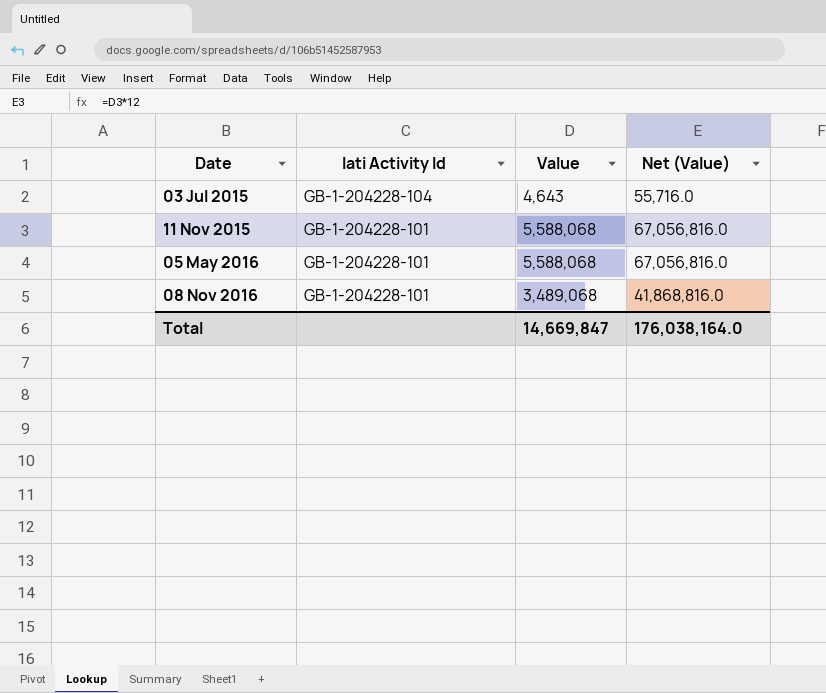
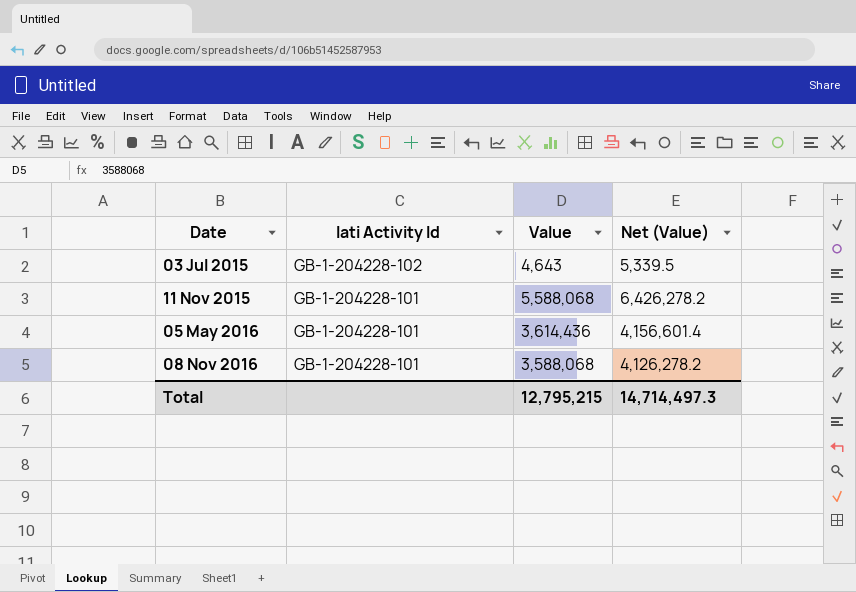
column Net (Value) | formula: [Value] * 12 -> [Value] * 1.15
03 Jul 2015 | Iati Activity Id: GB-1-204228-104 -> GB-1-204228-102
05 May 2016 | Value: 5,588,068 -> 3,614,436
08 Nov 2016 | Value: 3,489,068 -> 3,588,068
Total | Value: 14,669,847 -> 12,795,215
Total | Net (Value): 176,038,164.0 -> 14,714,497.3

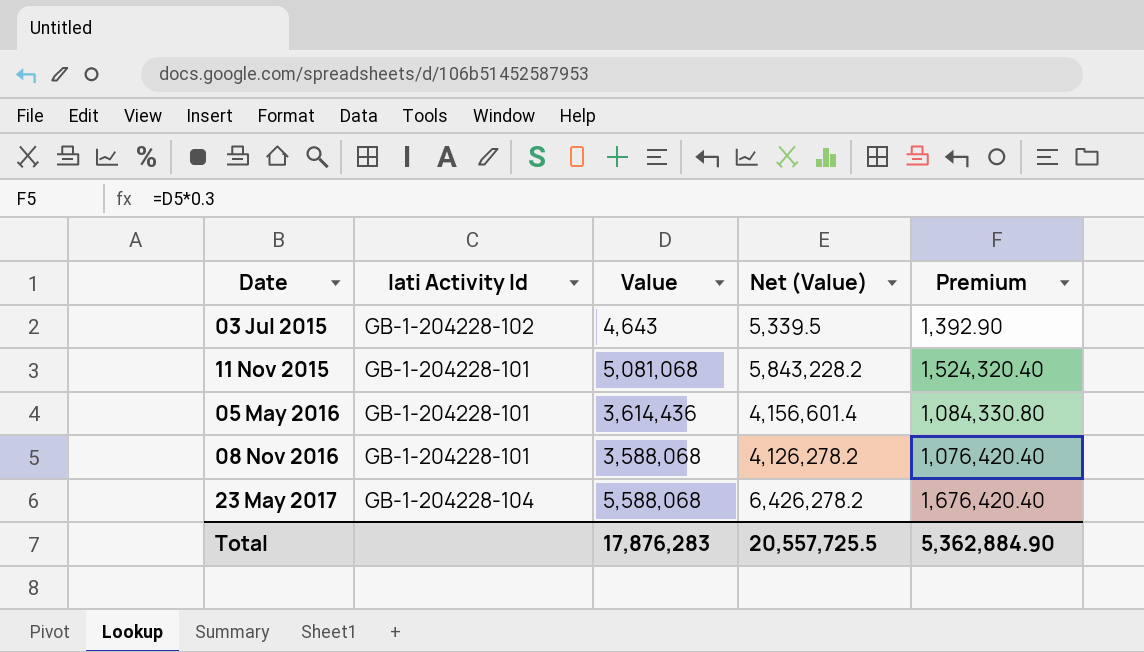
column Premium | formula: none -> [Value] * 0.3
11 Nov 2015 | Value: 5,588,068 -> 5,081,068
11 Nov 2015 | Net (Value): 6,426,278.2 -> 5,843,228.2
row 23 May 2017: none -> GB-1-204228-104 | 5,588,068 | 6,426,278.2 | 1,676,420.40
Total | Value: 12,795,215 -> 17,876,283
Total | Net (Value): 14,714,497.3 -> 20,557,725.5

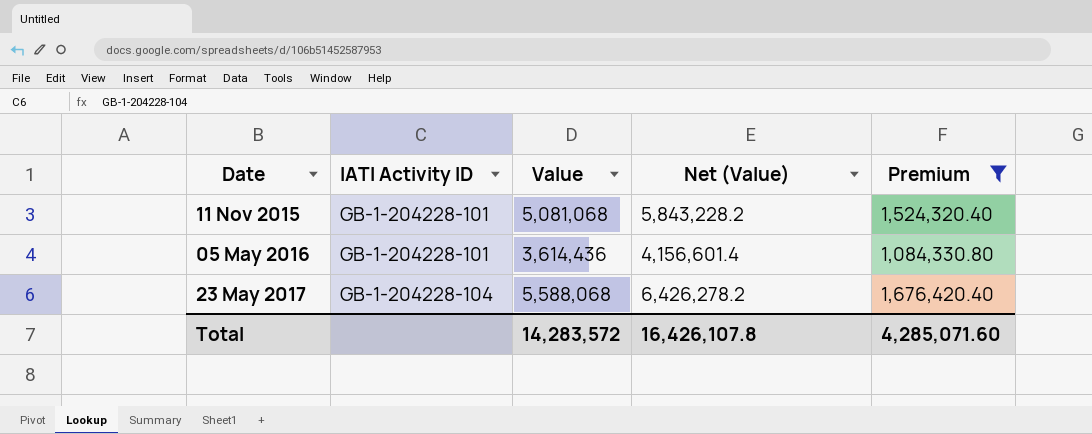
filter: none -> Premium >= 1,084,330.80
column name: Iati Activity Id -> IATI Activity ID
Total | Value: 17,876,283 -> 14,283,572
Total | Net (Value): 20,557,725.5 -> 16,426,107.8
Total | Premium: 5,362,884.90 -> 4,285,071.60

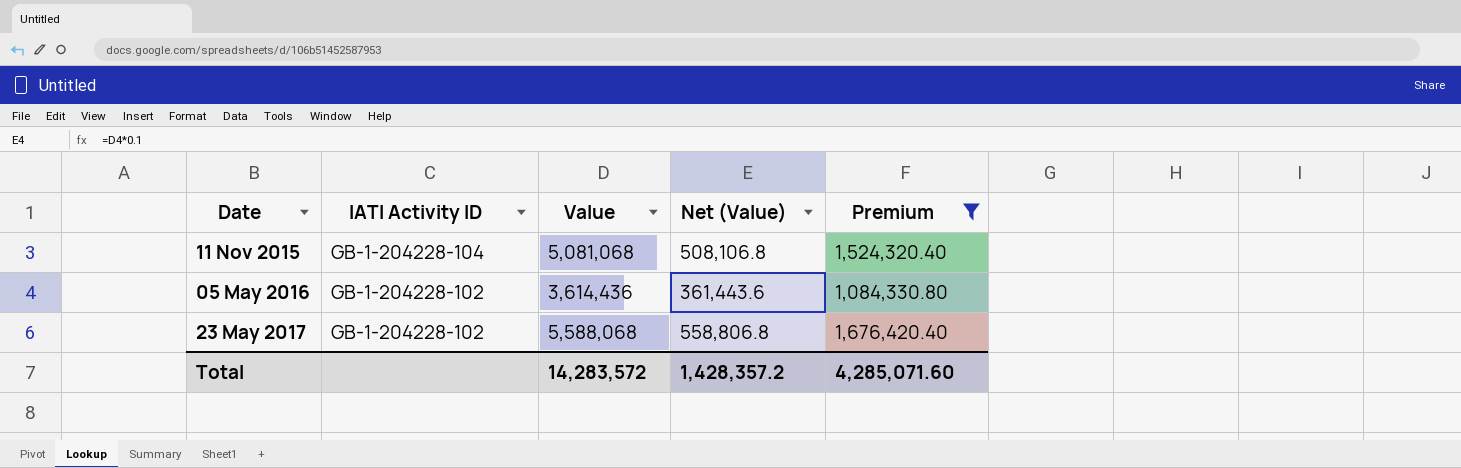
column Net (Value) | formula: [Value] * 1.15 -> [Value] * 0.1
11 Nov 2015 | IATI Activity ID: GB-1-204228-101 -> GB-1-204228-104
05 May 2016 | IATI Activity ID: GB-1-204228-101 -> GB-1-204228-102
23 May 2017 | IATI Activity ID: GB-1-204228-104 -> GB-1-204228-102
Total | Net (Value): 16,426,107.8 -> 1,428,357.2

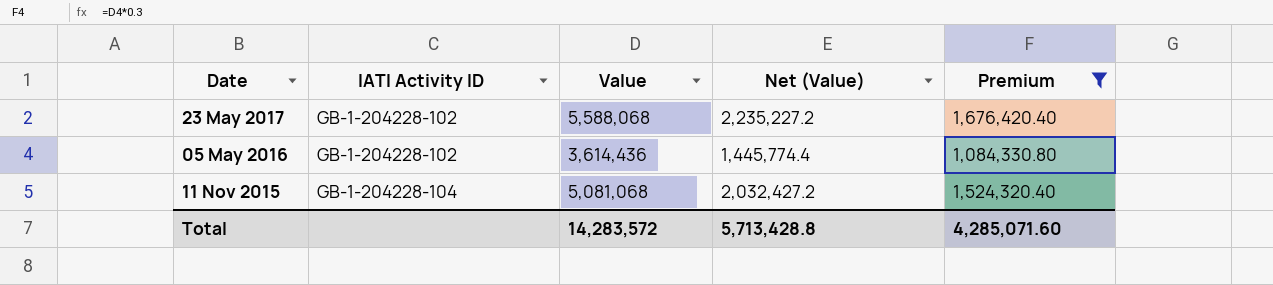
row order: Date ascending -> Date descending
column Net (Value) | formula: [Value] * 0.1 -> [Value] * 0.4
Total | Net (Value): 1,428,357.2 -> 5,713,428.8

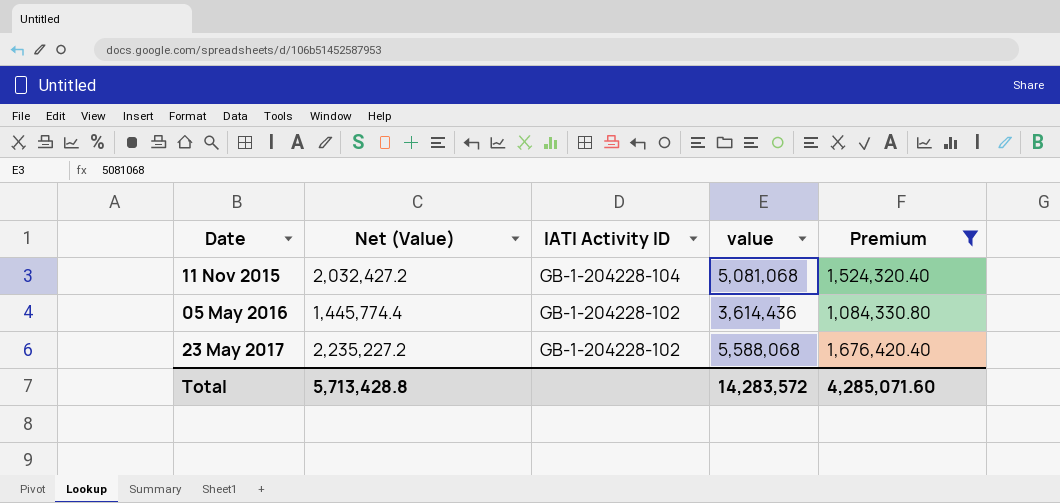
row order: Date descending -> Date ascending
column Net (Value) | position: 4 -> 2
column name: Value -> value

